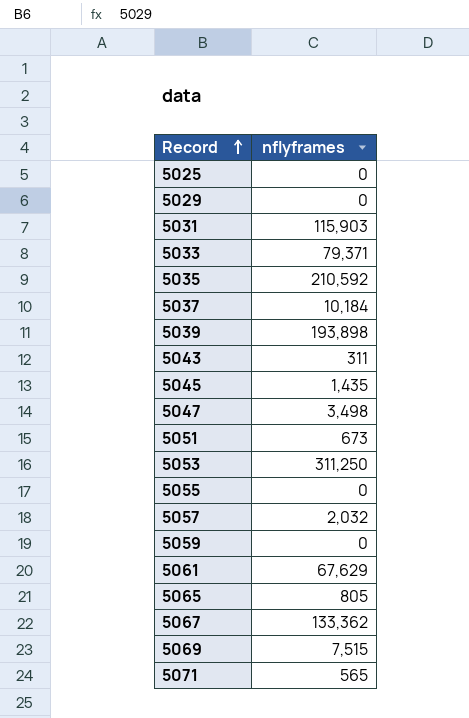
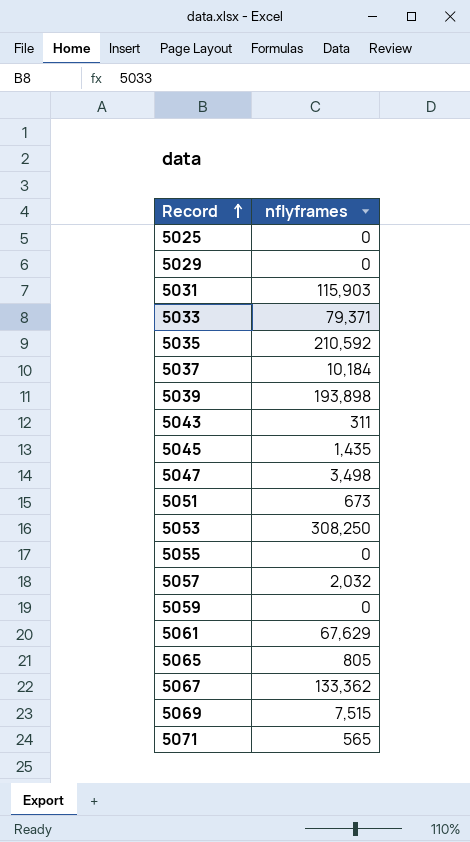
5053 | nflyframes: 311,250 -> 308,250

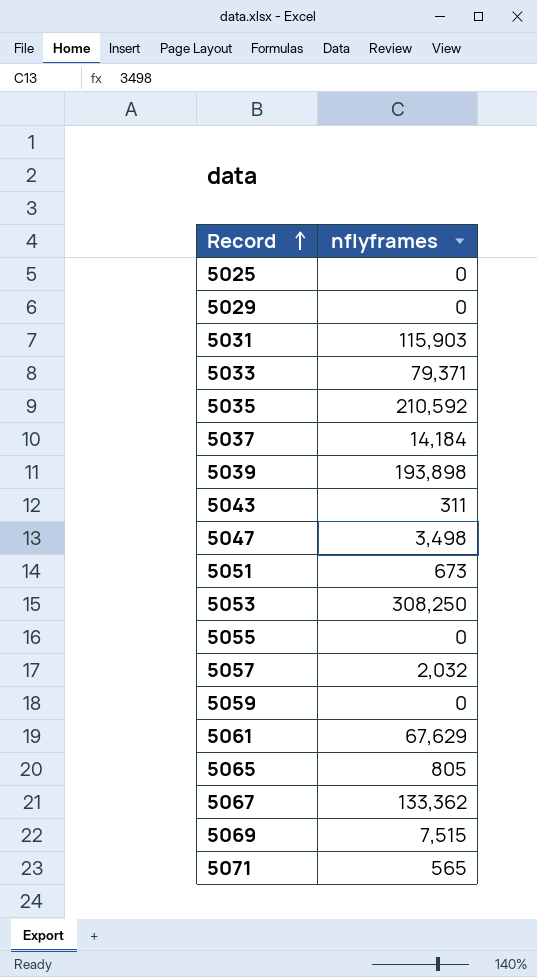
row 5045: 1,435 -> none
5037 | nflyframes: 10,184 -> 14,184

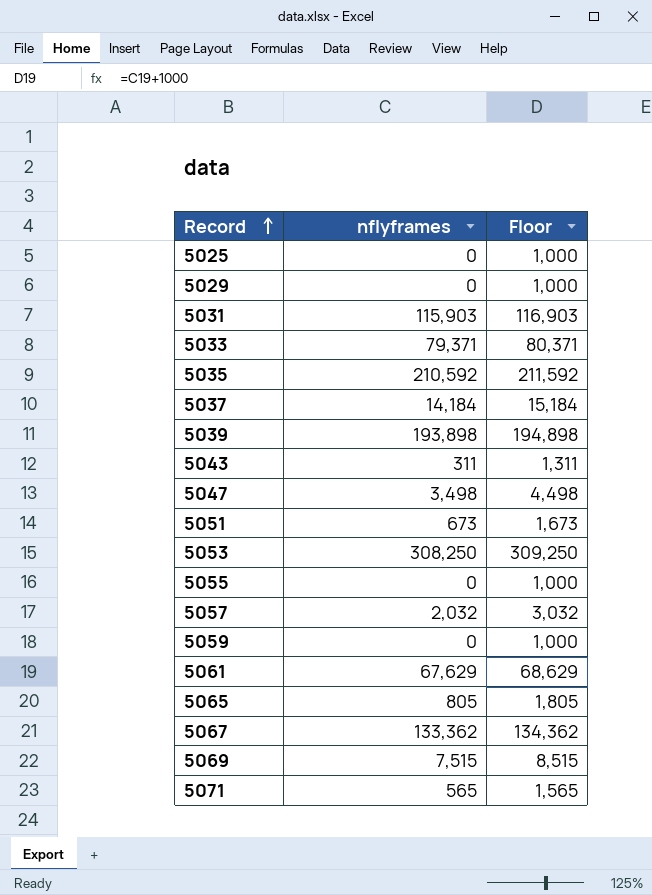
column Floor | formula: none -> [nflyframes] + 1000

